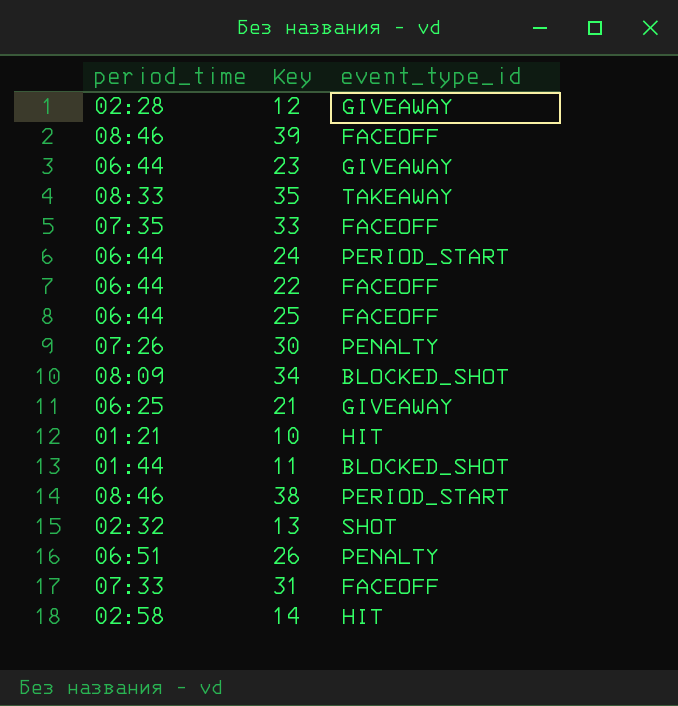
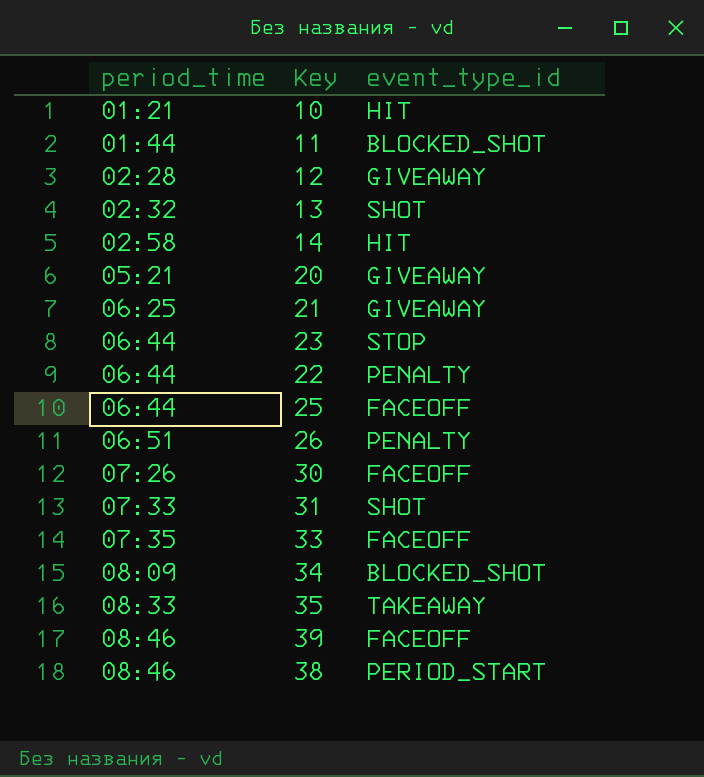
row order: none -> period_time ascending
row 24: 06:44 | PERIOD_START -> none
row 20: none -> 05:21 | GIVEAWAY
23 | event_type_id: GIVEAWAY -> STOP
22 | event_type_id: FACEOFF -> PENALTY
30 | event_type_id: PENALTY -> FACEOFF
31 | event_type_id: FACEOFF -> SHOT

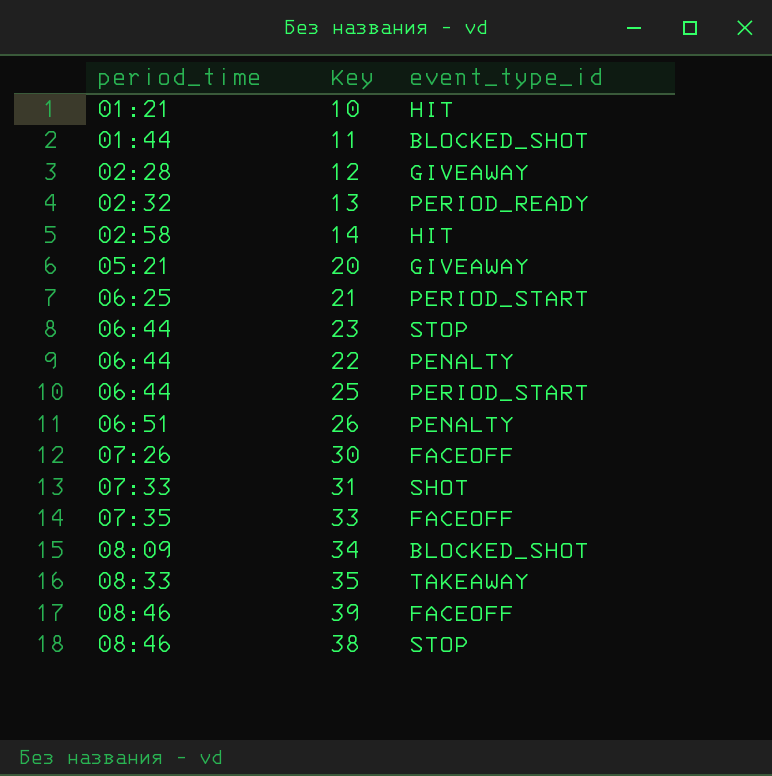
13 | event_type_id: SHOT -> PERIOD_READY
21 | event_type_id: GIVEAWAY -> PERIOD_START
25 | event_type_id: FACEOFF -> PERIOD_START
38 | event_type_id: PERIOD_START -> STOP

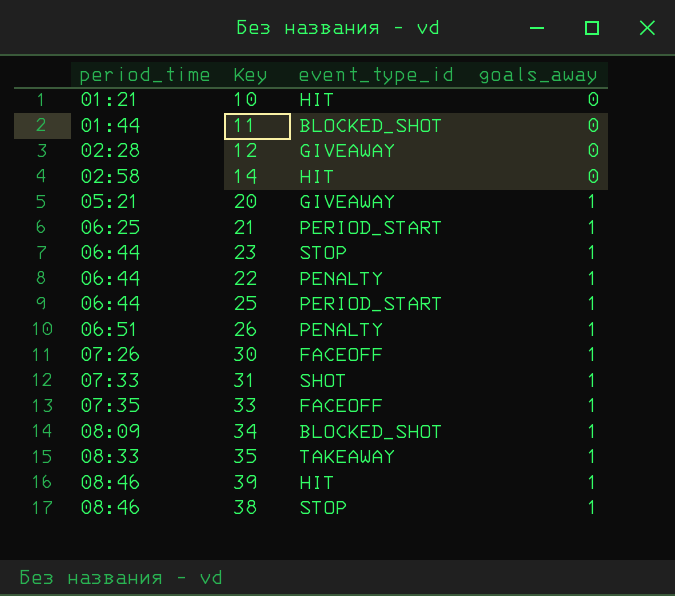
column goals_away | position: none -> 4
row 13: 02:32 | PERIOD_READY -> none
39 | event_type_id: FACEOFF -> HIT

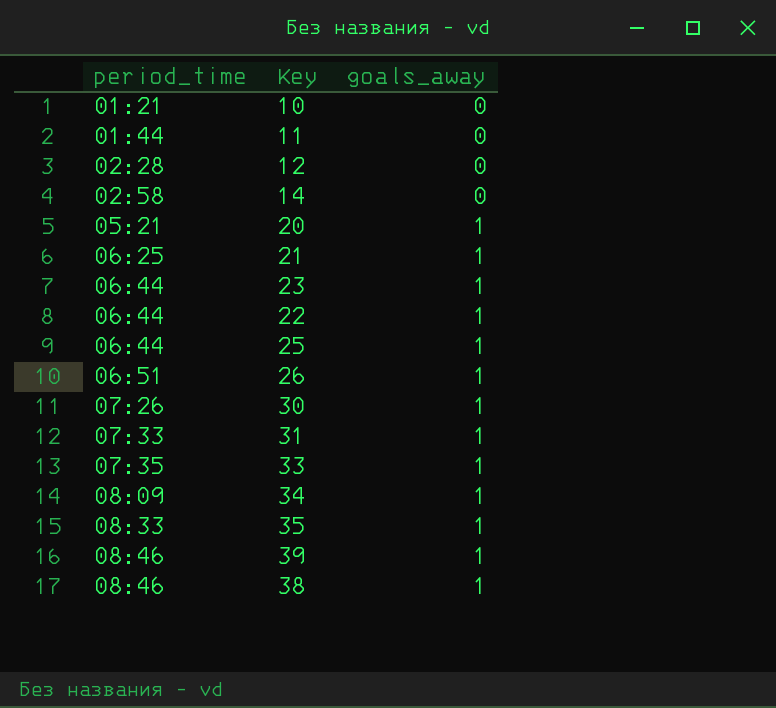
column event_type_id | position: 3 -> none

